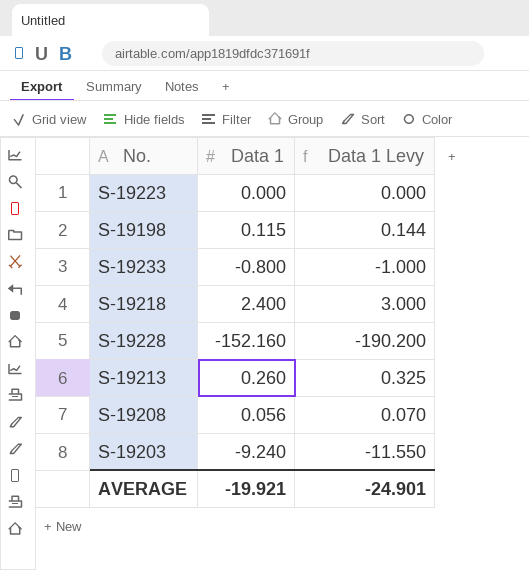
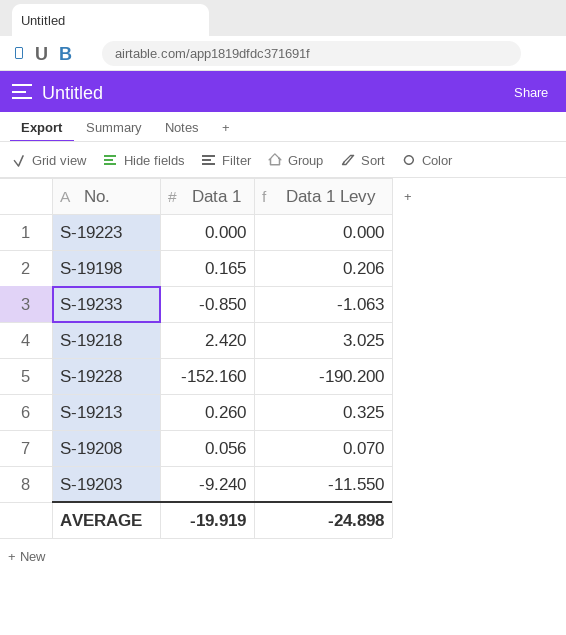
S-19198 | Data 1: 0.115 -> 0.165
S-19198 | Data 1 Levy: 0.144 -> 0.206
S-19233 | Data 1: -0.800 -> -0.850
S-19233 | Data 1 Levy: -1.000 -> -1.063
S-19218 | Data 1: 2.400 -> 2.420
S-19218 | Data 1 Levy: 3.000 -> 3.025
AVERAGE | Data 1: -19.921 -> -19.919
AVERAGE | Data 1 Levy: -24.901 -> -24.898

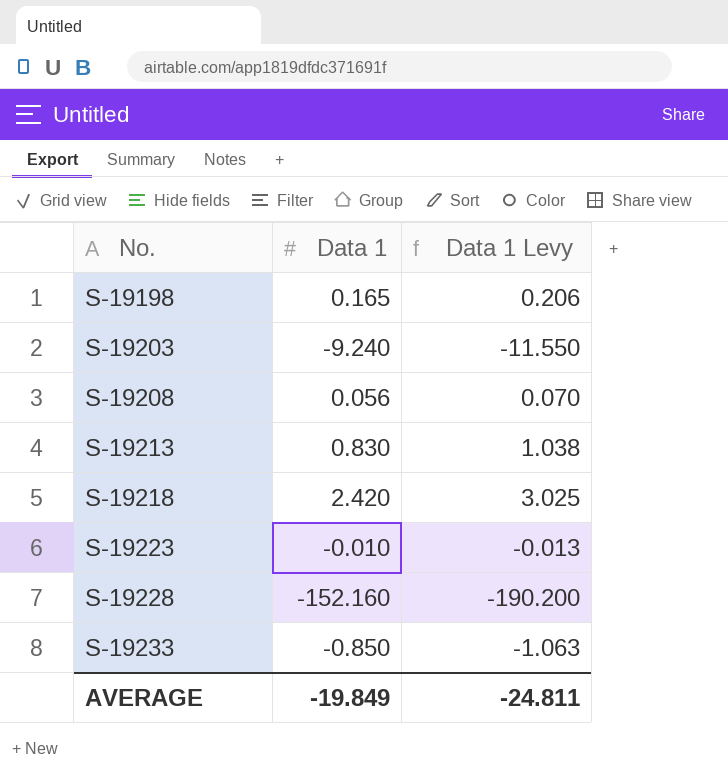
row order: none -> No. ascending
S-19213 | Data 1: 0.260 -> 0.830
S-19213 | Data 1 Levy: 0.325 -> 1.038
S-19223 | Data 1: 0.000 -> -0.010
S-19223 | Data 1 Levy: 0.000 -> -0.013
AVERAGE | Data 1: -19.919 -> -19.849
AVERAGE | Data 1 Levy: -24.898 -> -24.811

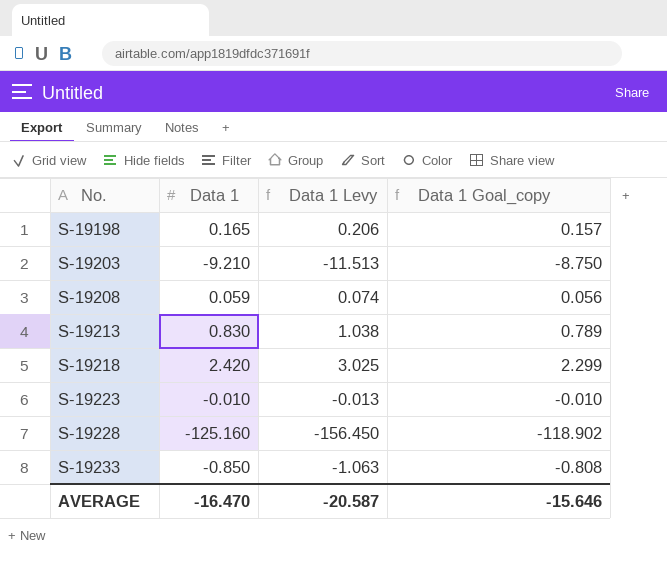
column Data 1 Goal_copy | formula: none -> [Data 1] * 0.95
S-19203 | Data 1: -9.240 -> -9.210
S-19203 | Data 1 Levy: -11.550 -> -11.513
S-19208 | Data 1: 0.056 -> 0.059
S-19208 | Data 1 Levy: 0.070 -> 0.074
S-19228 | Data 1: -152.160 -> -125.160
S-19228 | Data 1 Levy: -190.200 -> -156.450
AVERAGE | Data 1: -19.849 -> -16.470
AVERAGE | Data 1 Levy: -24.811 -> -20.587

